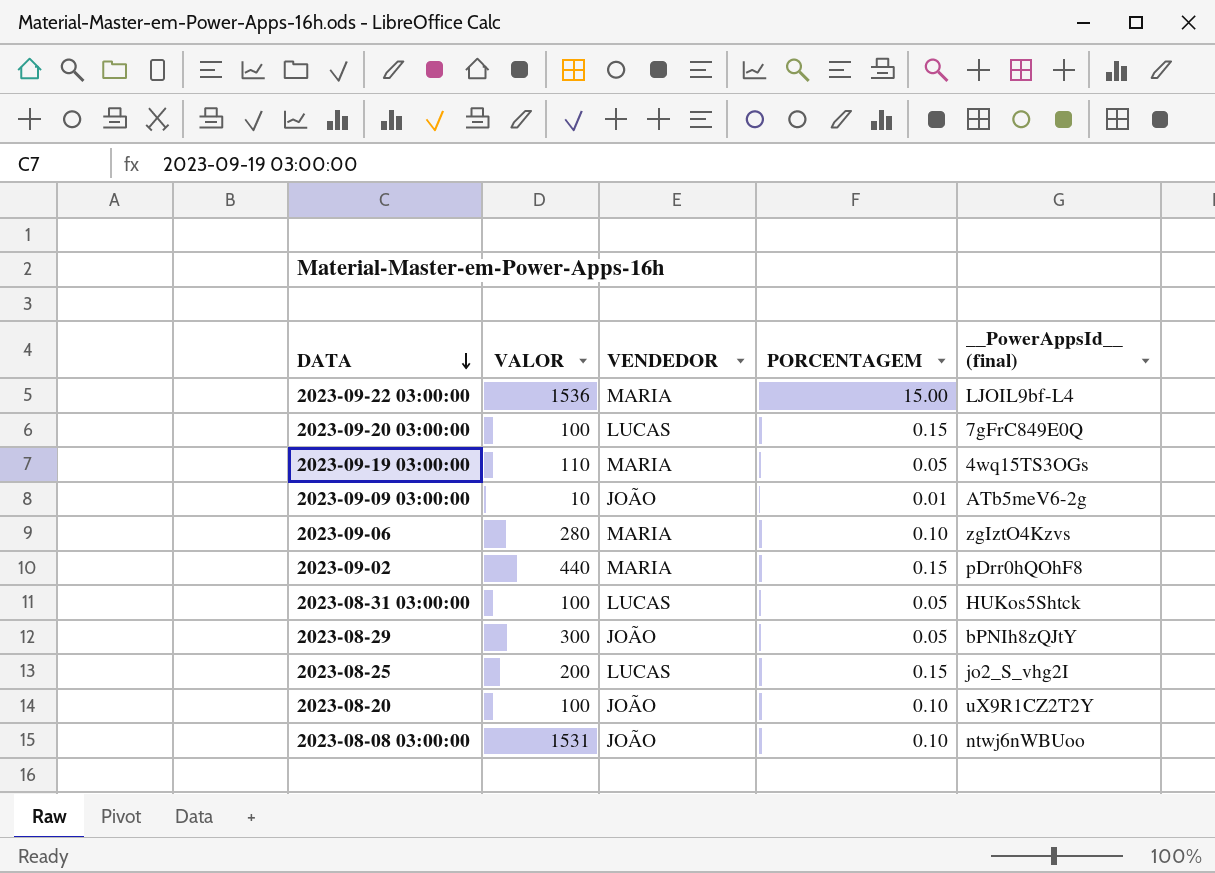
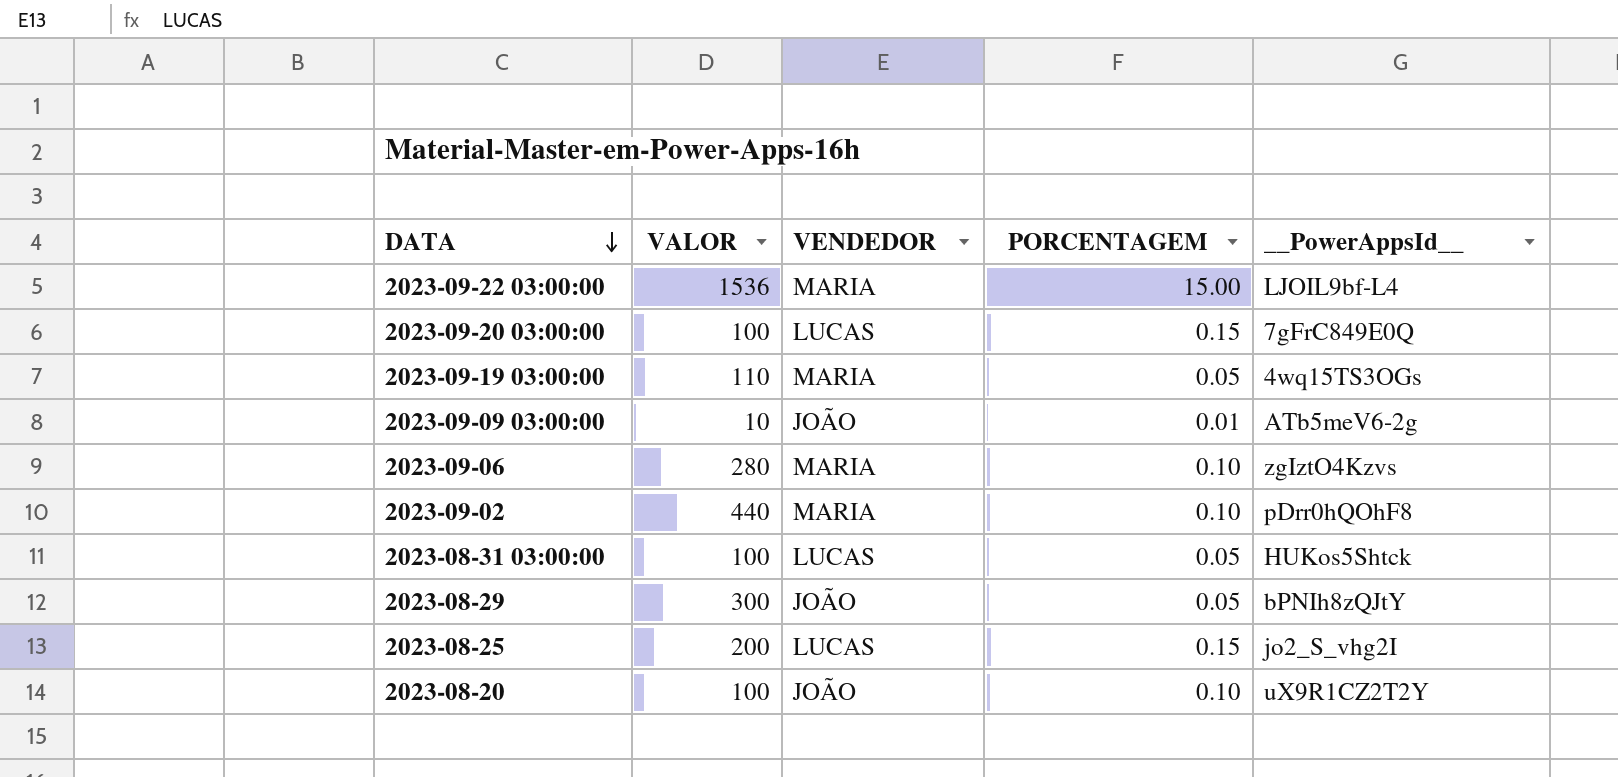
column name: __PowerAppsId__ (final) -> __PowerAppsId__
row 2023-08-08 03:00:00: 1531 | JOÃO | 0.10 | ntwj6nWBUoo -> none
2023-09-02 | PORCENTAGEM: 0.15 -> 0.10

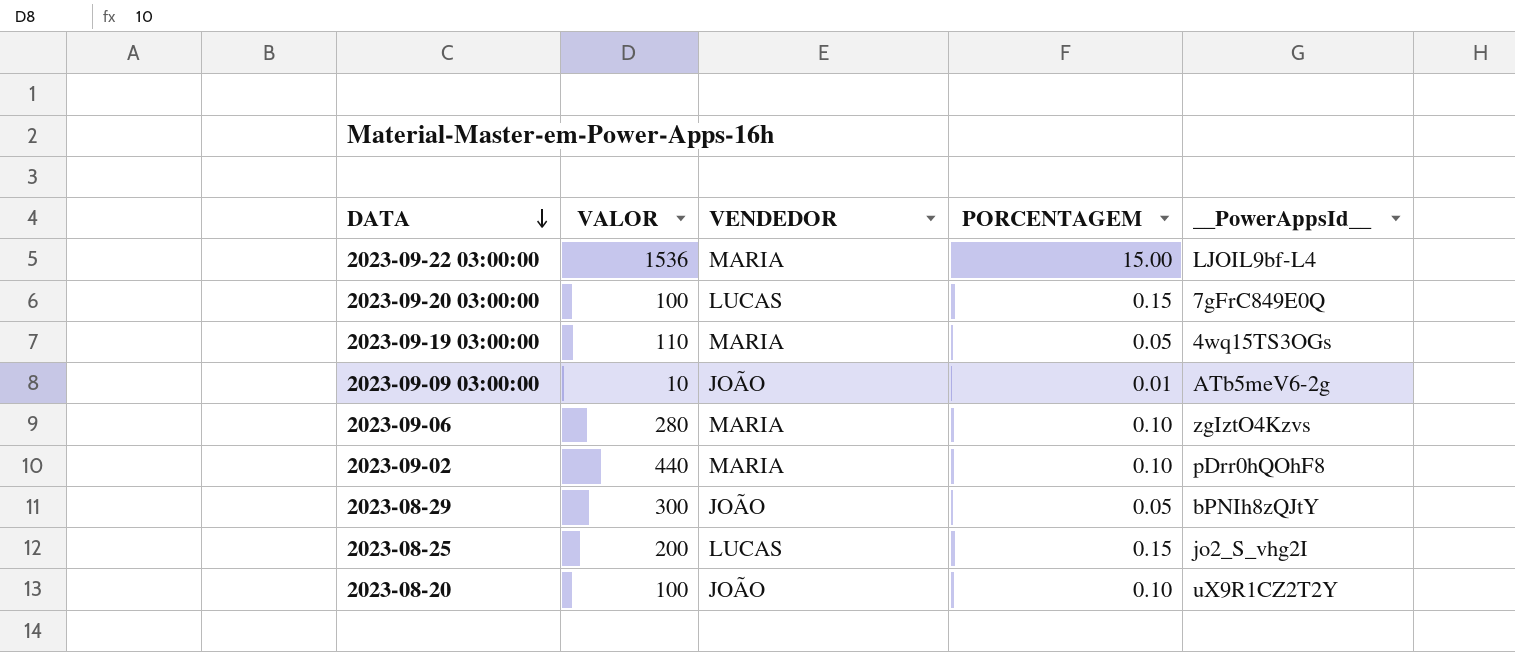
row 2023-08-31 03:00:00: 100 | LUCAS | 0.05 | HUKos5Shtck -> none

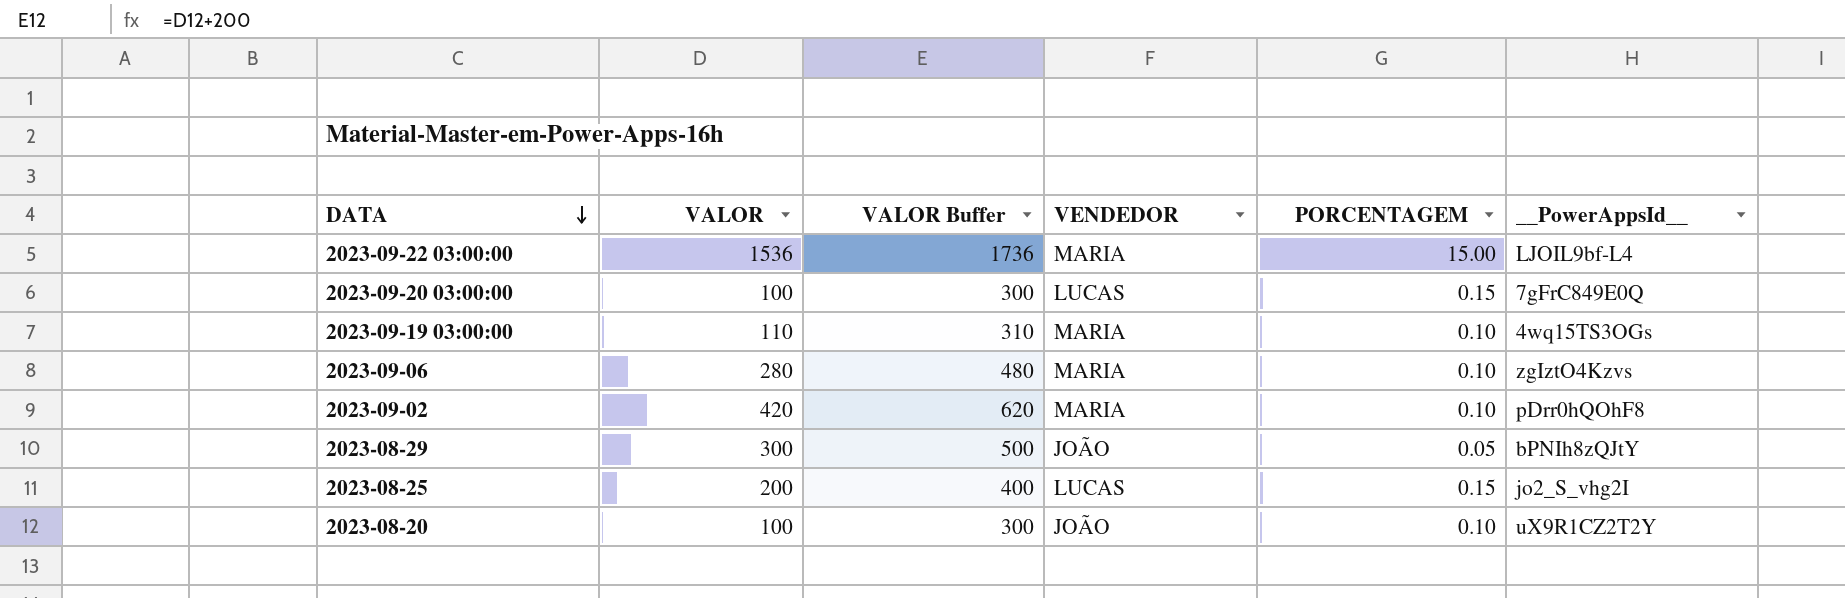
column VALOR Buffer | formula: none -> [VALOR] + 200
row 2023-09-09 03:00:00: 10 | JOÃO | 0.01 | ATb5meV6-2g -> none
2023-09-19 03:00:00 | PORCENTAGEM: 0.05 -> 0.10
2023-09-02 | VALOR: 440 -> 420

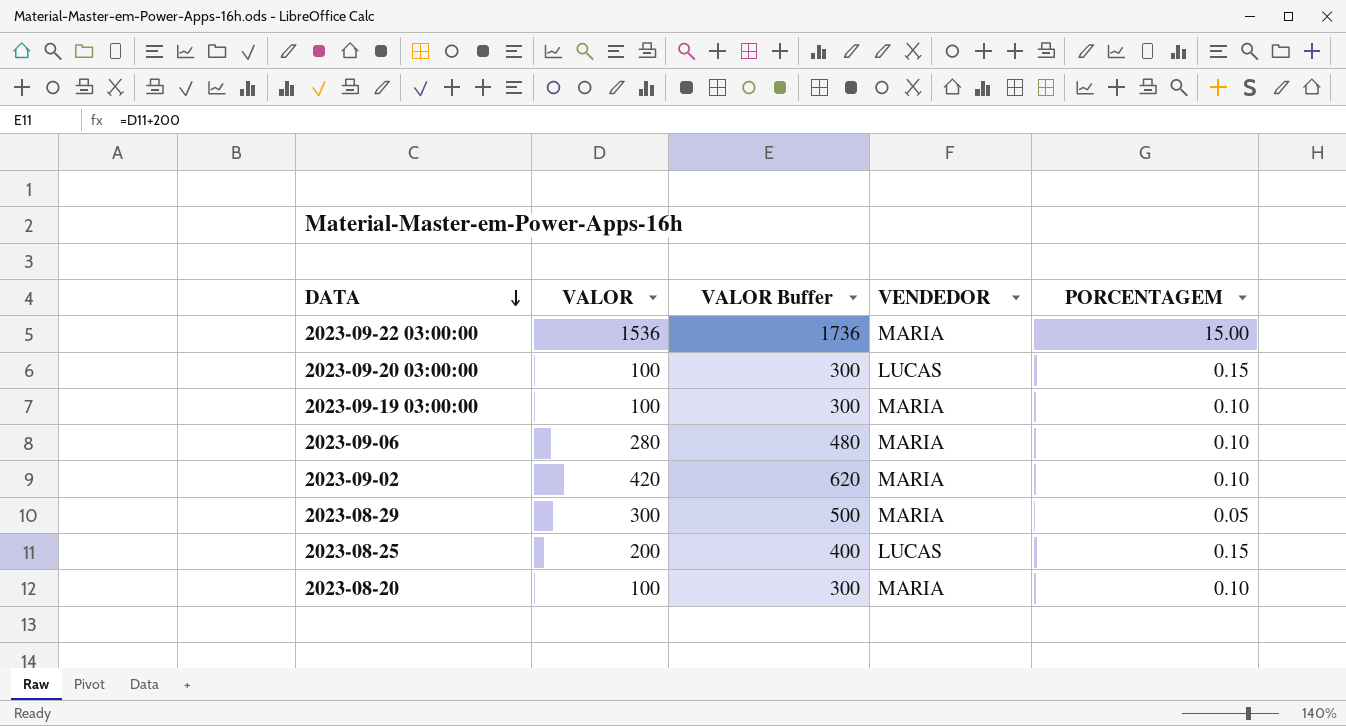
column __PowerAppsId__ | position: 6 -> none
2023-09-19 03:00:00 | VALOR: 110 -> 100
2023-09-19 03:00:00 | VALOR Buffer: 310 -> 300
2023-08-29 | VENDEDOR: JOÃO -> MARIA
2023-08-20 | VENDEDOR: JOÃO -> MARIA

